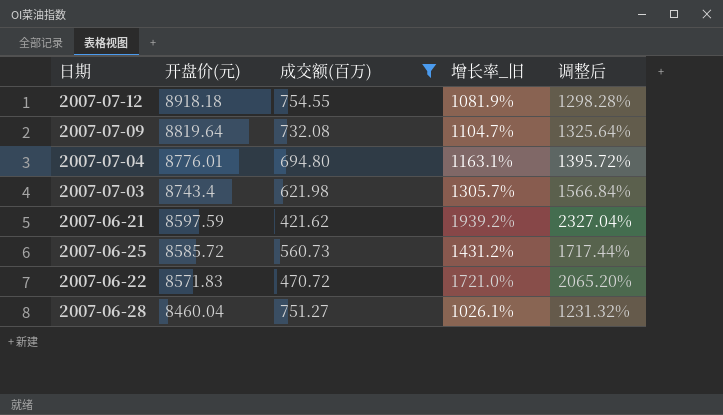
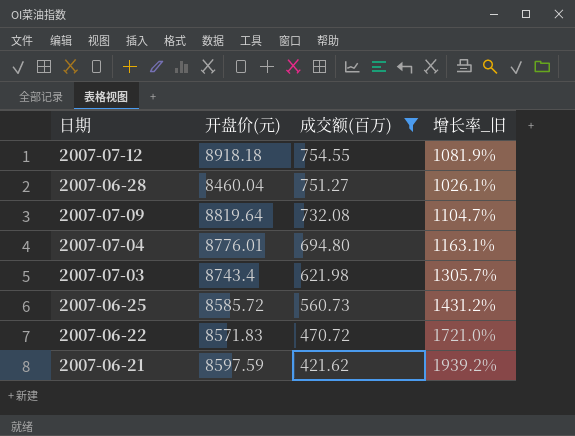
row order: 开盘价(元) descending -> 成交额(百万) descending
column 调整后 | formula: [增长率_旧] * 1.2 -> none

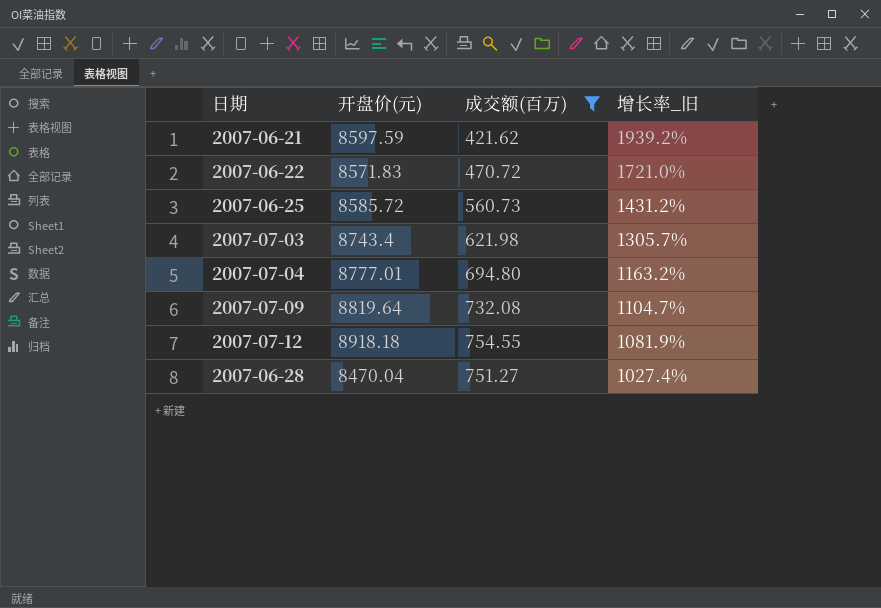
row order: 成交额(百万) descending -> 增长率_旧 descending
2007-07-04 | 开盘价(元): 8776.01 -> 8777.01
2007-07-04 | 增长率_旧: 1163.1% -> 1163.2%
2007-06-28 | 开盘价(元): 8460.04 -> 8470.04
2007-06-28 | 增长率_旧: 1026.1% -> 1027.4%

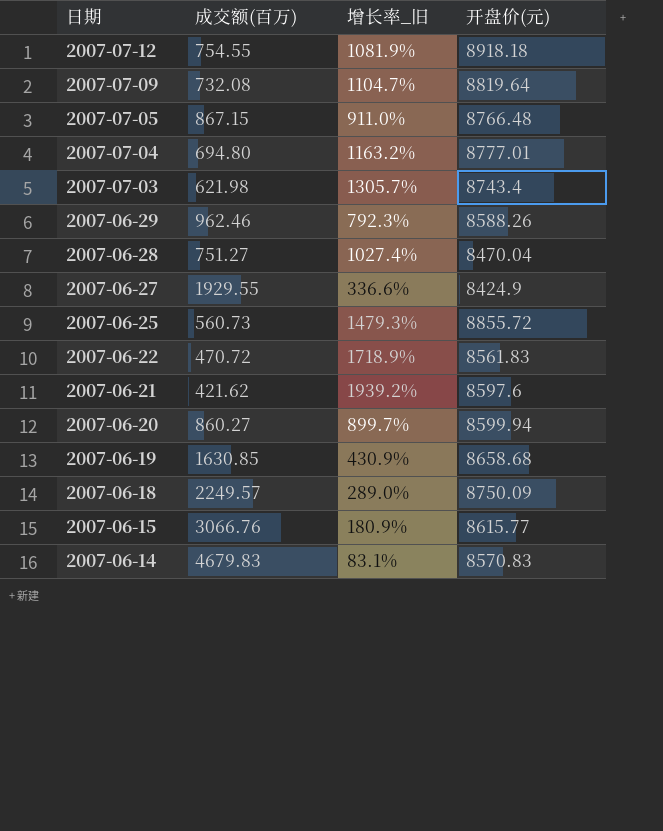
filter: 成交额(百万) <= 754.55 -> none
row order: 增长率_旧 descending -> 日期 descending
column 开盘价(元) | position: 2 -> 4
2007-06-25 | 增长率_旧: 1431.2% -> 1479.3%
2007-06-25 | 开盘价(元): 8585.72 -> 8855.72
2007-06-22 | 增长率_旧: 1721.0% -> 1718.9%
2007-06-22 | 开盘价(元): 8571.83 -> 8561.83
2007-06-21 | 开盘价(元): 8597.59 -> 8597.6

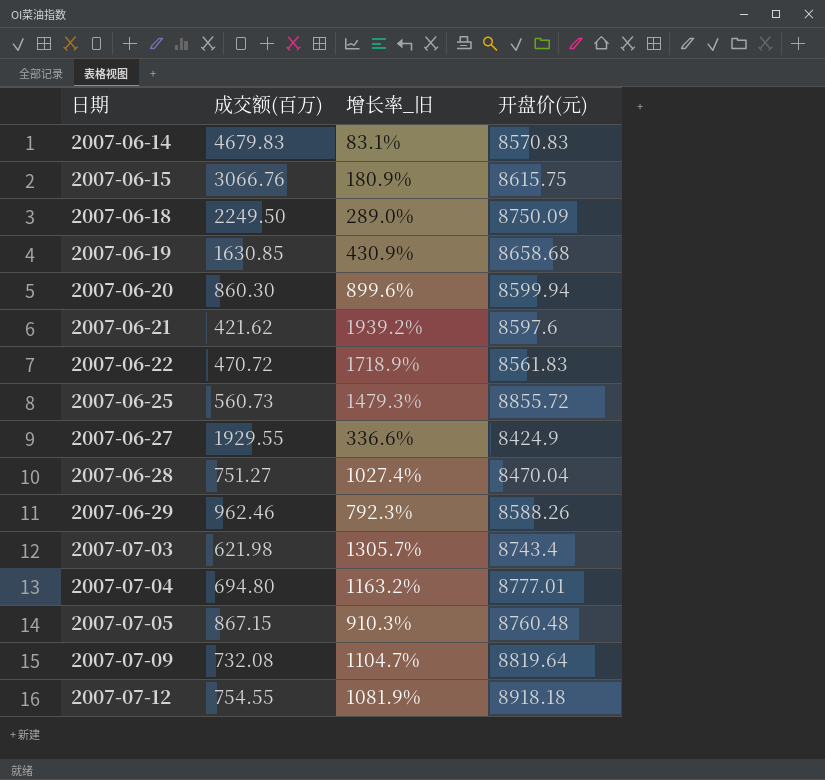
row order: 日期 descending -> 日期 ascending
2007-06-15 | 开盘价(元): 8615.77 -> 8615.75
2007-06-18 | 成交额(百万): 2249.57 -> 2249.50
2007-06-20 | 成交额(百万): 860.27 -> 860.30
2007-06-20 | 增长率_旧: 899.7% -> 899.6%
2007-07-05 | 增长率_旧: 911.0% -> 910.3%
2007-07-05 | 开盘价(元): 8766.48 -> 8760.48

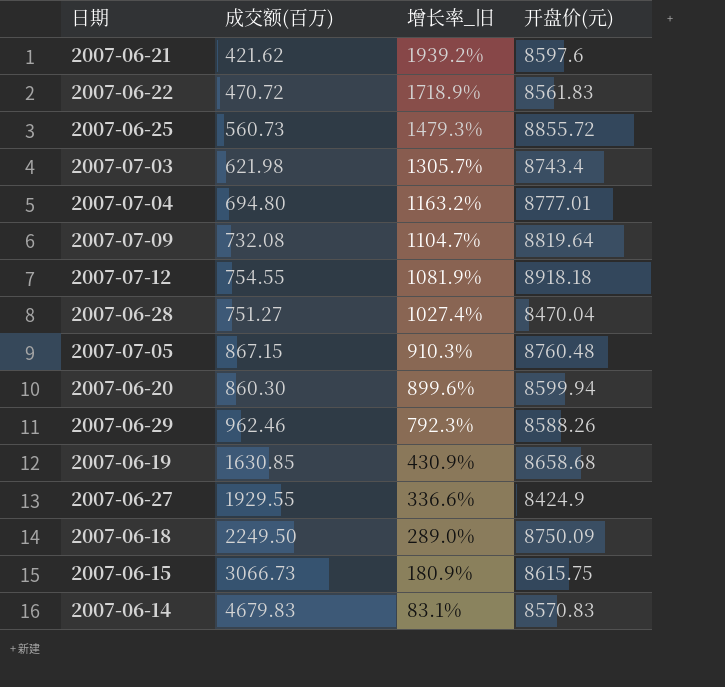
row order: 日期 ascending -> 增长率_旧 descending
2007-06-15 | 成交额(百万): 3066.76 -> 3066.73

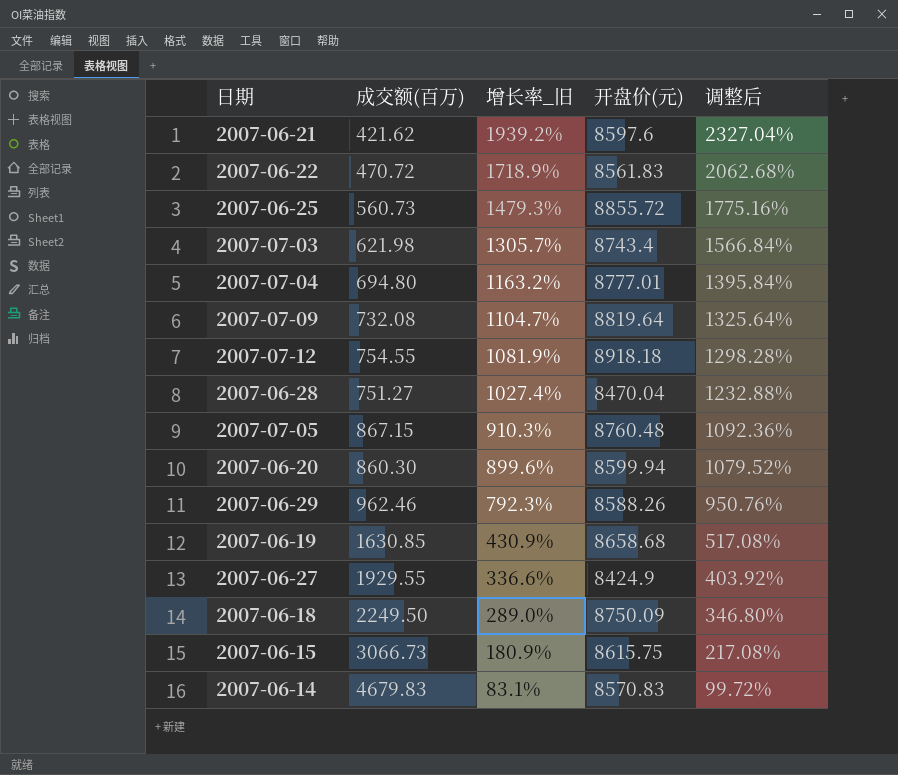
column 调整后 | formula: none -> [增长率_旧] * 1.2

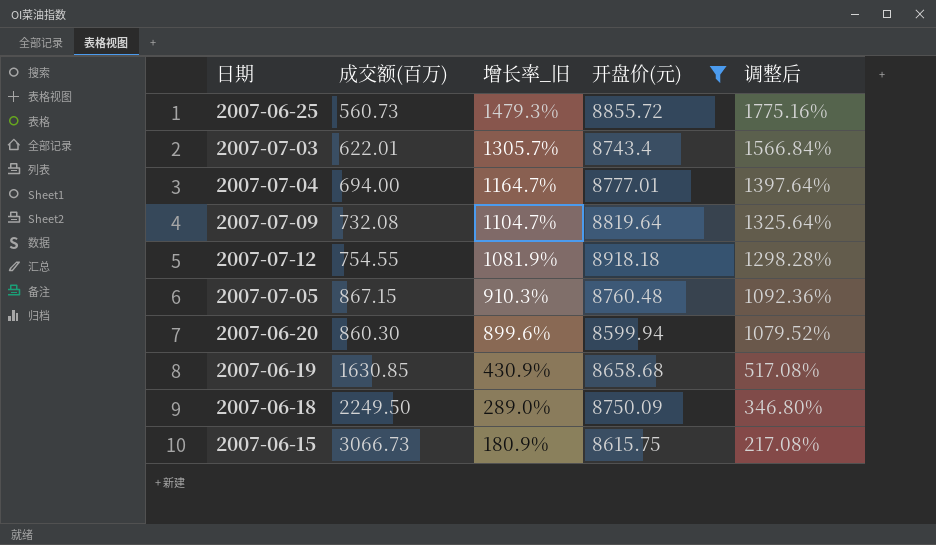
filter: none -> 开盘价(元) >= 8599.94
2007-07-03 | 成交额(百万): 621.98 -> 622.01
2007-07-04 | 成交额(百万): 694.80 -> 694.00
2007-07-04 | 增长率_旧: 1163.2% -> 1164.7%
2007-07-04 | 调整后: 1395.84% -> 1397.64%

